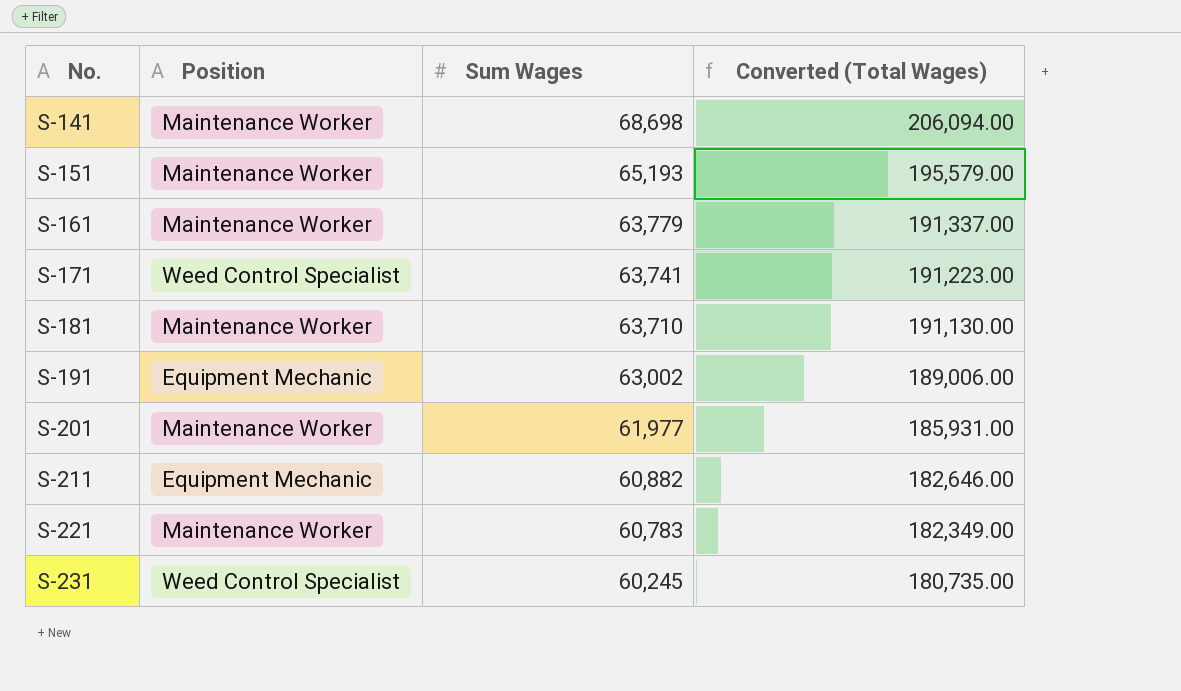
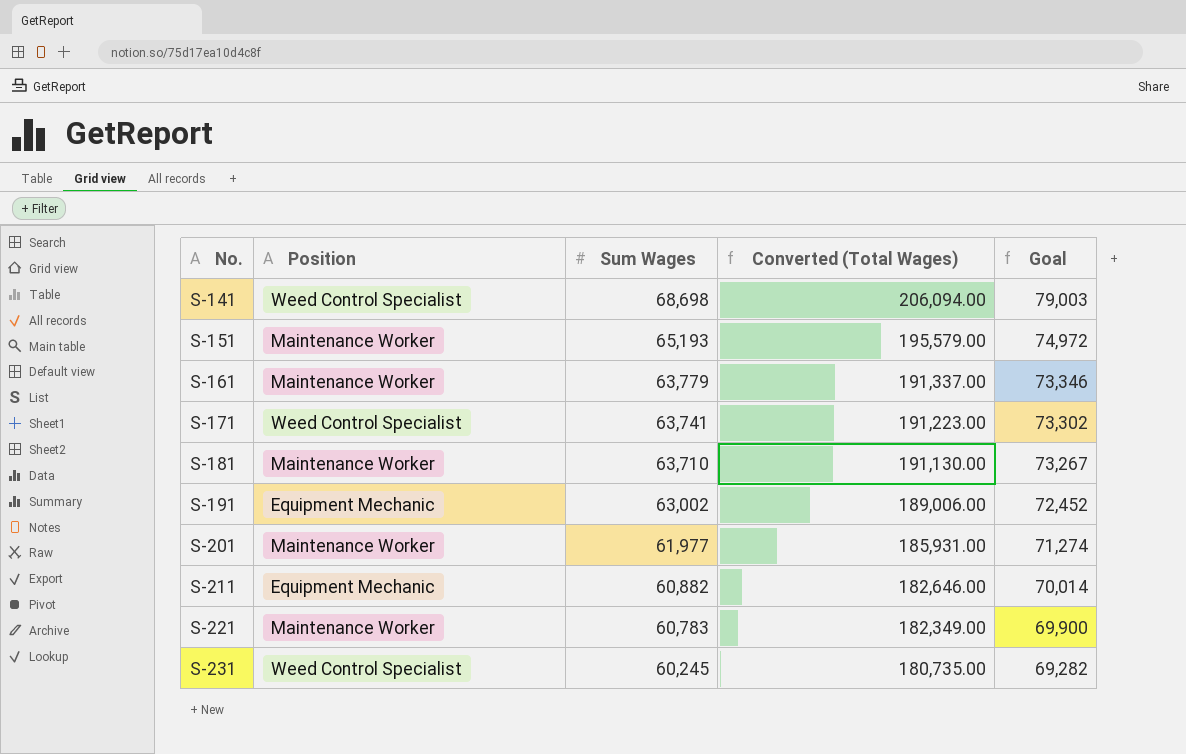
column Goal | formula: none -> [Sum Wages] * 1.15
S-141 | Position: Maintenance Worker -> Weed Control Specialist

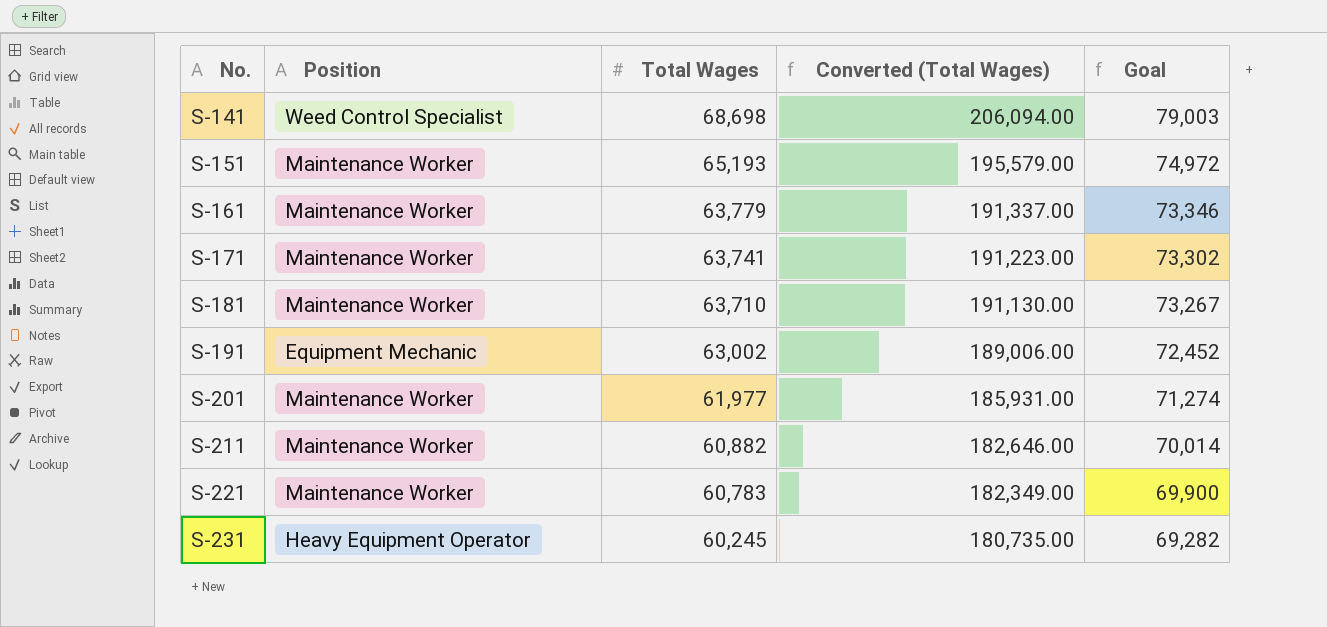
column name: Sum Wages -> Total Wages
S-171 | Position: Weed Control Specialist -> Maintenance Worker
S-211 | Position: Equipment Mechanic -> Maintenance Worker
S-231 | Position: Weed Control Specialist -> Heavy Equipment Operator

